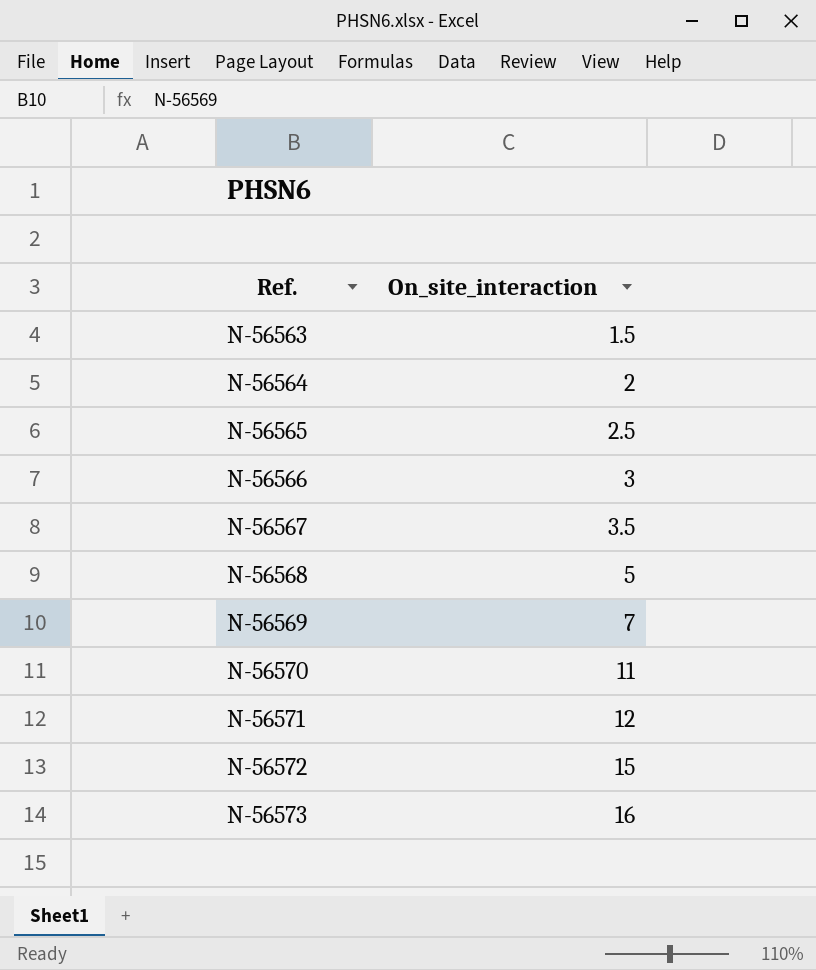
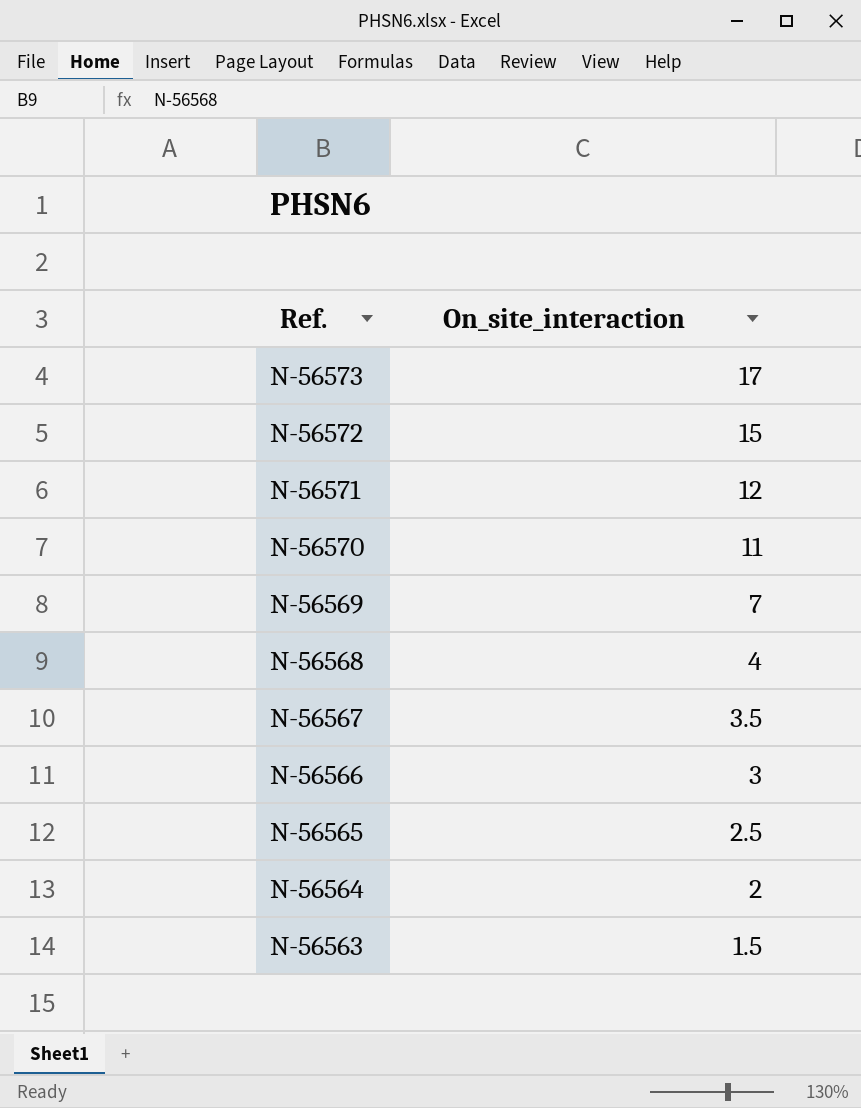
row order: Ref. ascending -> Ref. descending
N-56573 | On_site_interaction: 16 -> 17
N-56568 | On_site_interaction: 5 -> 4

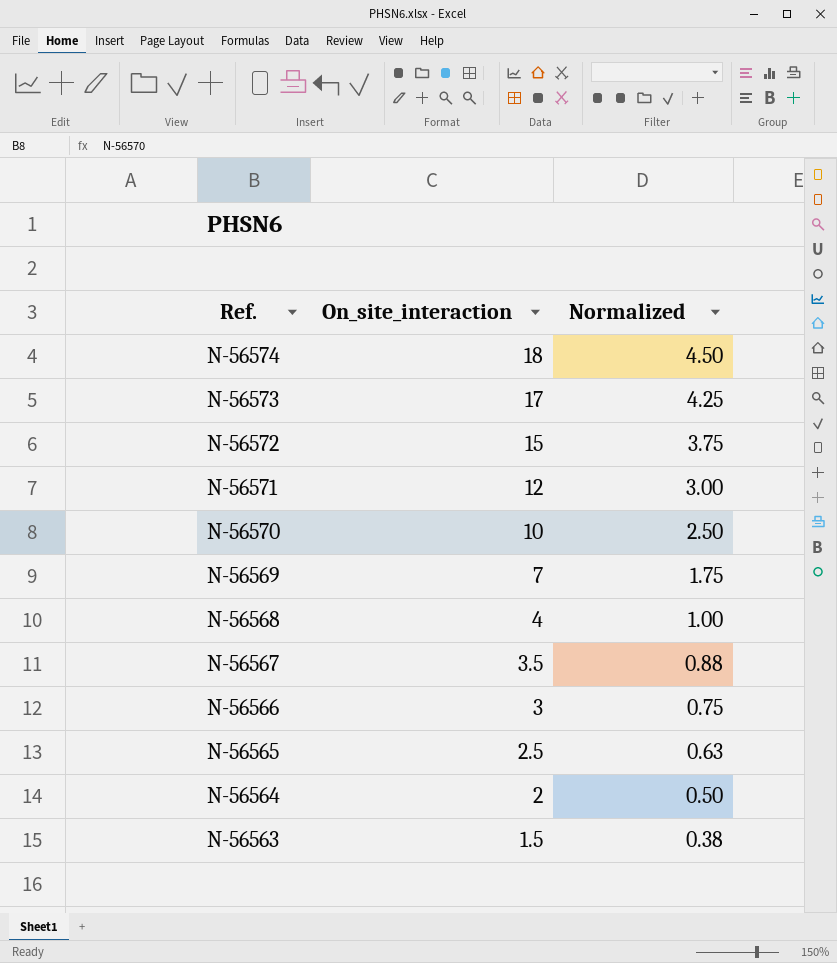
column Normalized | formula: none -> [On_site_interaction] * 0.25
row N-56574: none -> 18 | 4.50
N-56570 | On_site_interaction: 11 -> 10

